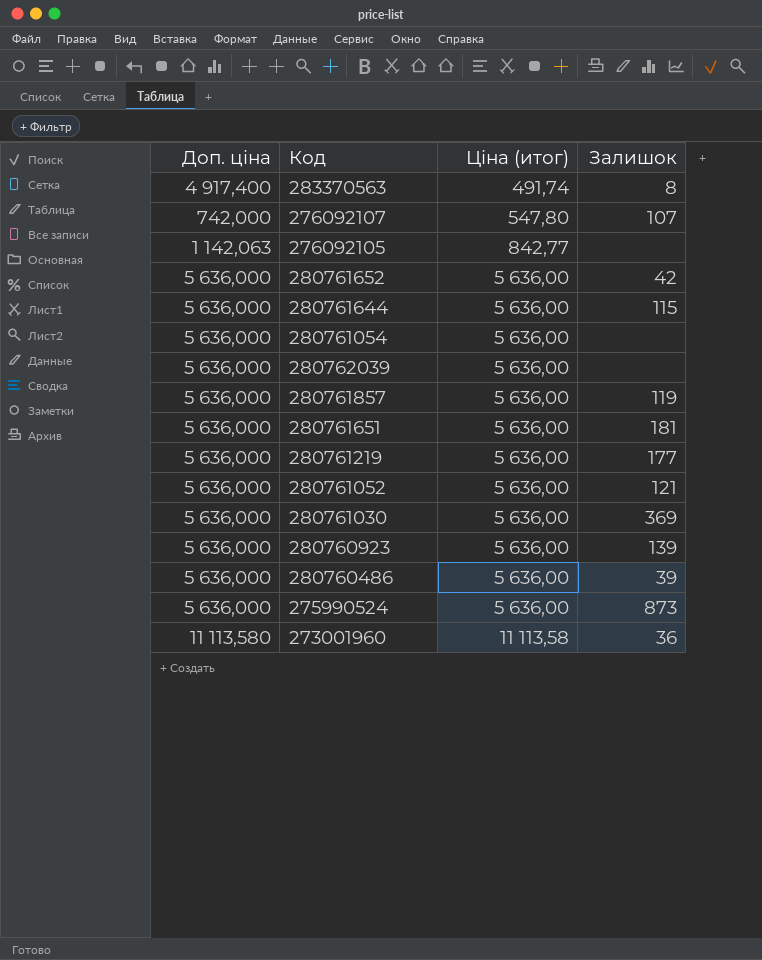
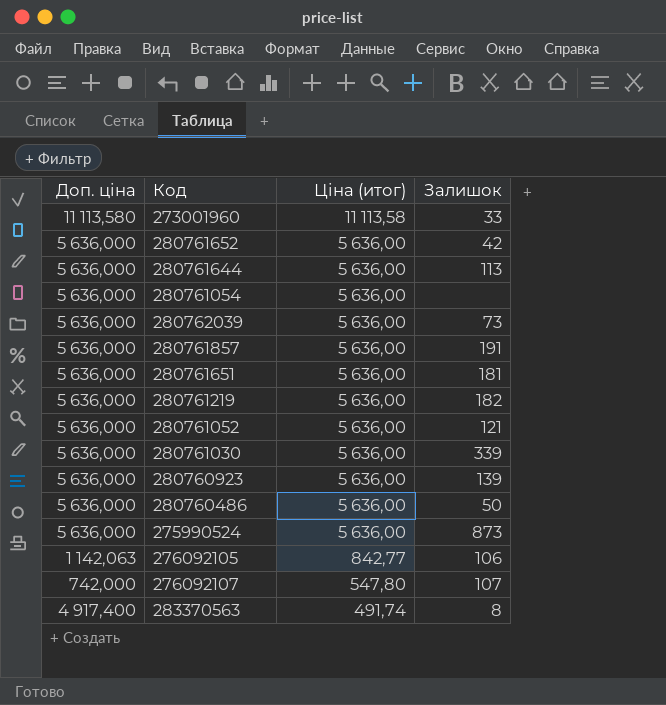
row order: Ціна (итог) ascending -> Ціна (итог) descending
273001960 | Залишок: 36 -> 33
280761644 | Залишок: 115 -> 113
280762039 | Залишок: none -> 73
280761857 | Залишок: 119 -> 191
280761219 | Залишок: 177 -> 182
280761030 | Залишок: 369 -> 339
280760486 | Залишок: 39 -> 50
276092105 | Залишок: none -> 106

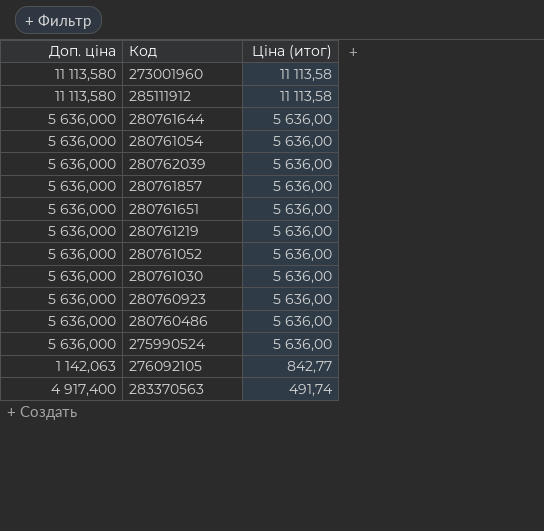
column Залишок | position: 4 -> none
row 280761652: 5 636,000 | 5 636,00 | 42 -> none
row 276092107: 742,000 | 547,80 | 107 -> none
row 285111912: none -> 11 113,580 | 11 113,58

